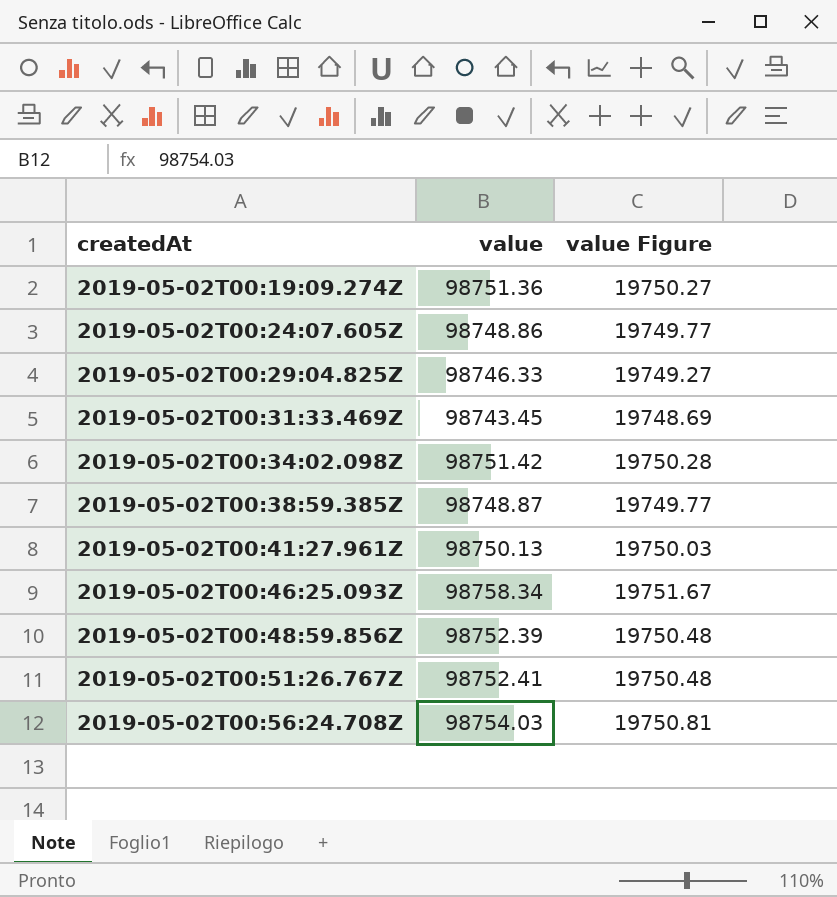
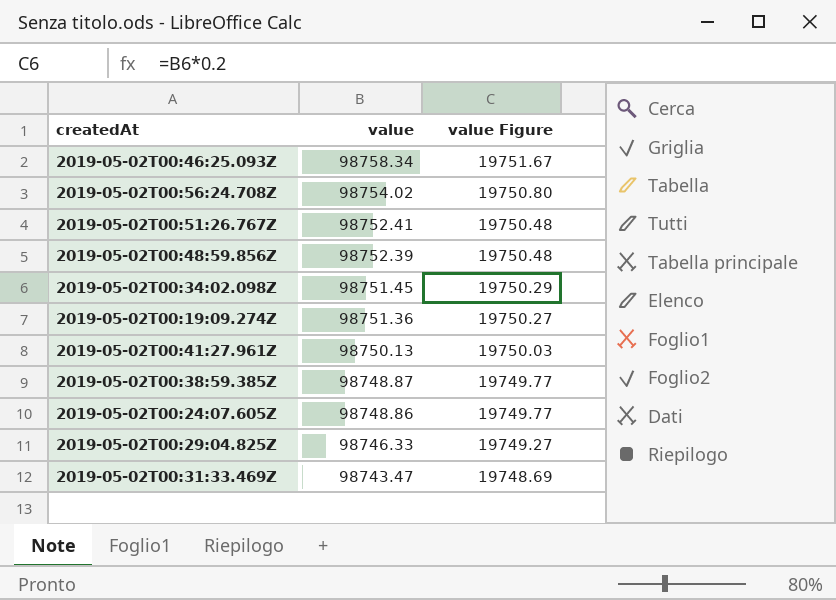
row order: createdAt ascending -> value descending
2019-05-02T00:56:24.708Z | value: 98754.03 -> 98754.02
2019-05-02T00:56:24.708Z | value Figure: 19750.81 -> 19750.80
2019-05-02T00:34:02.098Z | value: 98751.42 -> 98751.45
2019-05-02T00:34:02.098Z | value Figure: 19750.28 -> 19750.29
2019-05-02T00:31:33.469Z | value: 98743.45 -> 98743.47

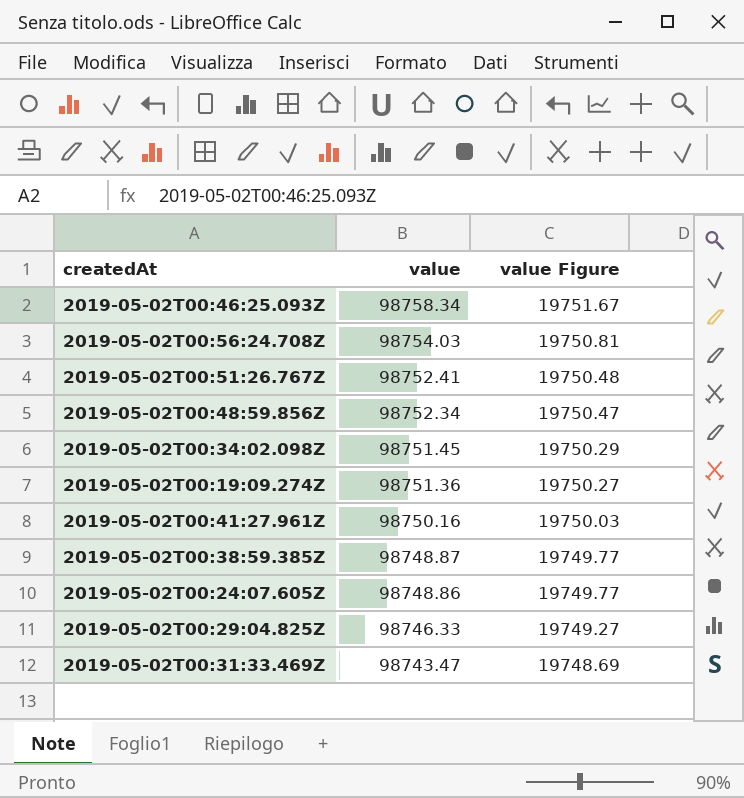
2019-05-02T00:56:24.708Z | value: 98754.02 -> 98754.03
2019-05-02T00:56:24.708Z | value Figure: 19750.80 -> 19750.81
2019-05-02T00:48:59.856Z | value: 98752.39 -> 98752.34
2019-05-02T00:48:59.856Z | value Figure: 19750.48 -> 19750.47
2019-05-02T00:41:27.961Z | value: 98750.13 -> 98750.16

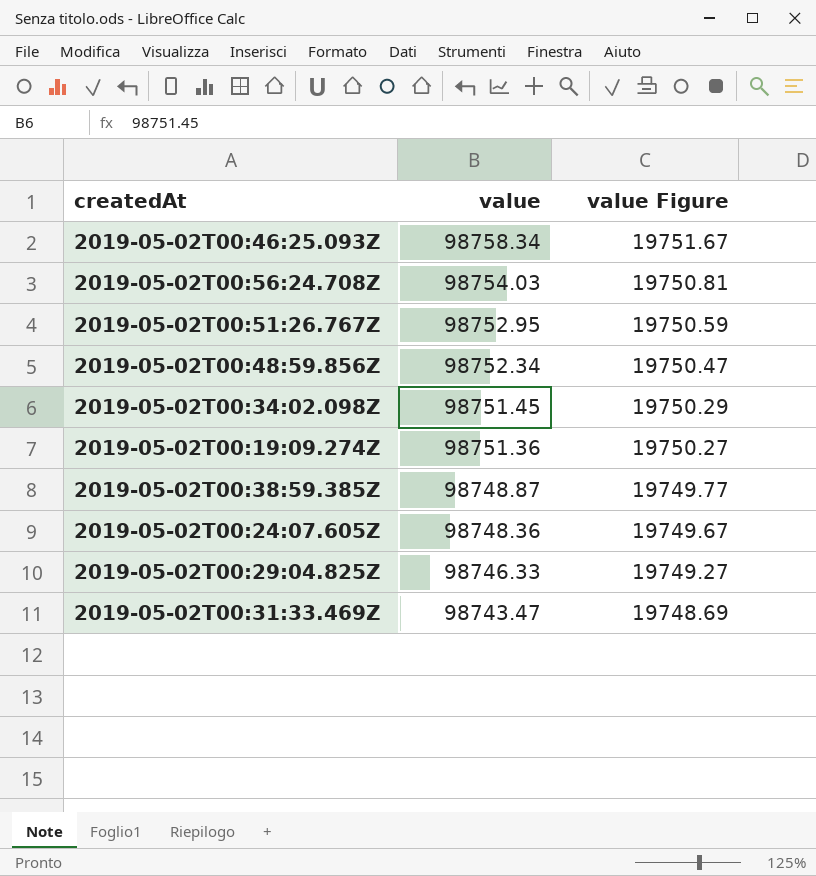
row 2019-05-02T00:41:27.961Z: 98750.16 | 19750.03 -> none
2019-05-02T00:51:26.767Z | value: 98752.41 -> 98752.95
2019-05-02T00:51:26.767Z | value Figure: 19750.48 -> 19750.59
2019-05-02T00:24:07.605Z | value: 98748.86 -> 98748.36
2019-05-02T00:24:07.605Z | value Figure: 19749.77 -> 19749.67

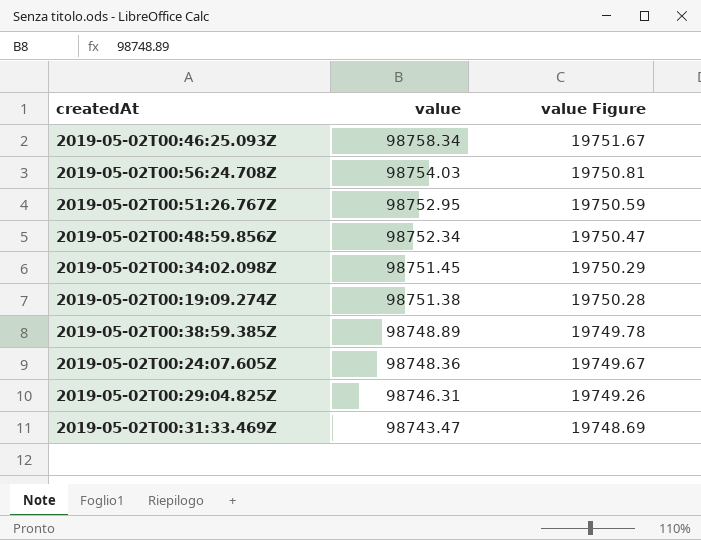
2019-05-02T00:19:09.274Z | value: 98751.36 -> 98751.38
2019-05-02T00:19:09.274Z | value Figure: 19750.27 -> 19750.28
2019-05-02T00:38:59.385Z | value: 98748.87 -> 98748.89
2019-05-02T00:38:59.385Z | value Figure: 19749.77 -> 19749.78
2019-05-02T00:29:04.825Z | value: 98746.33 -> 98746.31
2019-05-02T00:29:04.825Z | value Figure: 19749.27 -> 19749.26

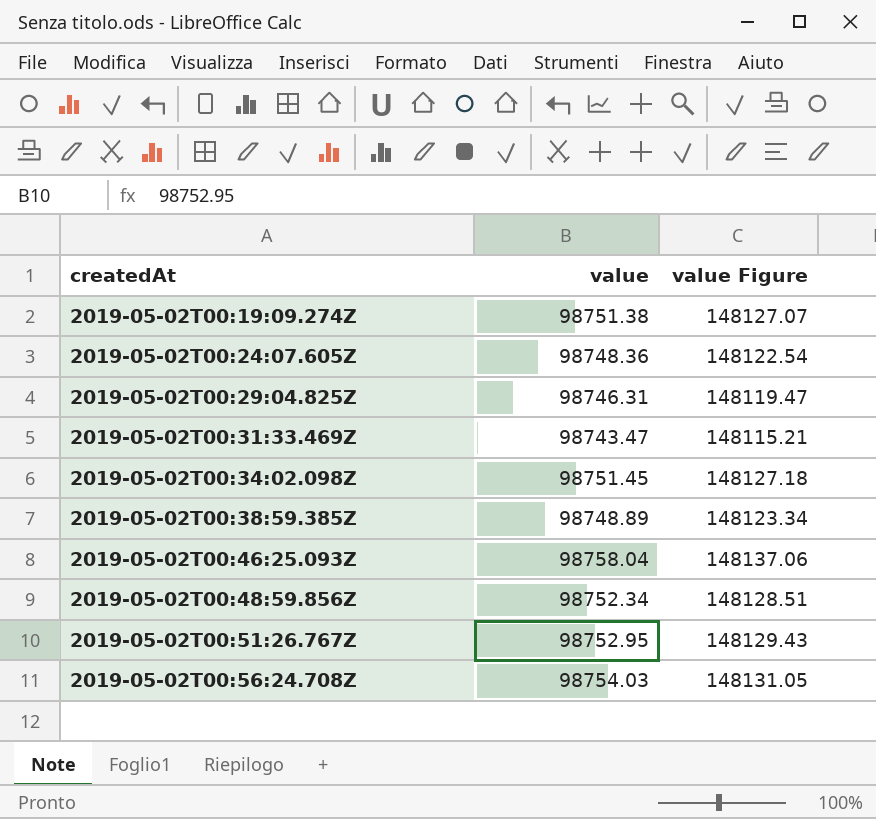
row order: value descending -> createdAt ascending
column value Figure | formula: [value] * 0.2 -> [value] * 1.5
2019-05-02T00:46:25.093Z | value: 98758.34 -> 98758.04

